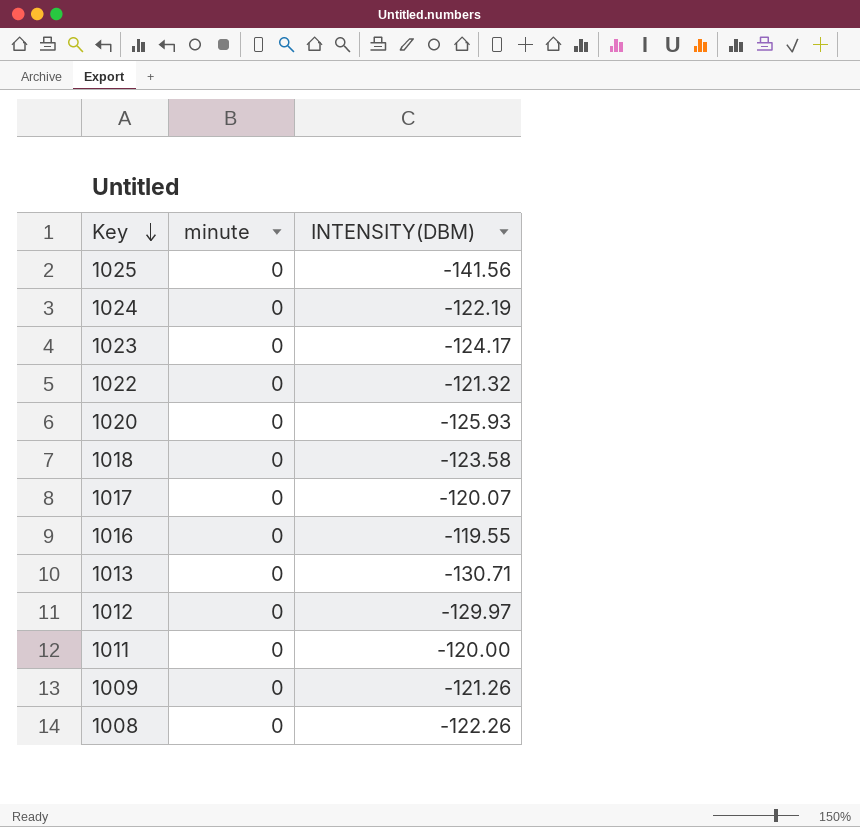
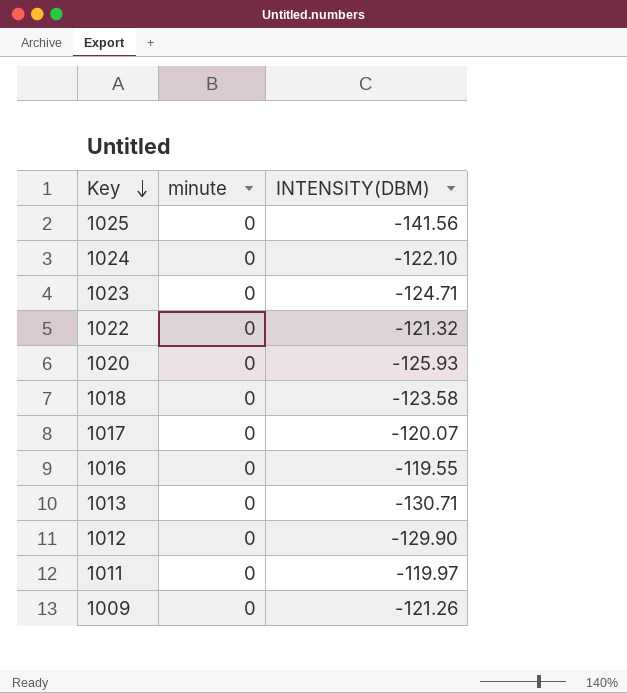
row 1008: 0 | -122.26 -> none
1024 | INTENSITY(DBM): -122.19 -> -122.10
1023 | INTENSITY(DBM): -124.17 -> -124.71
1012 | INTENSITY(DBM): -129.97 -> -129.90
1011 | INTENSITY(DBM): -120.00 -> -119.97

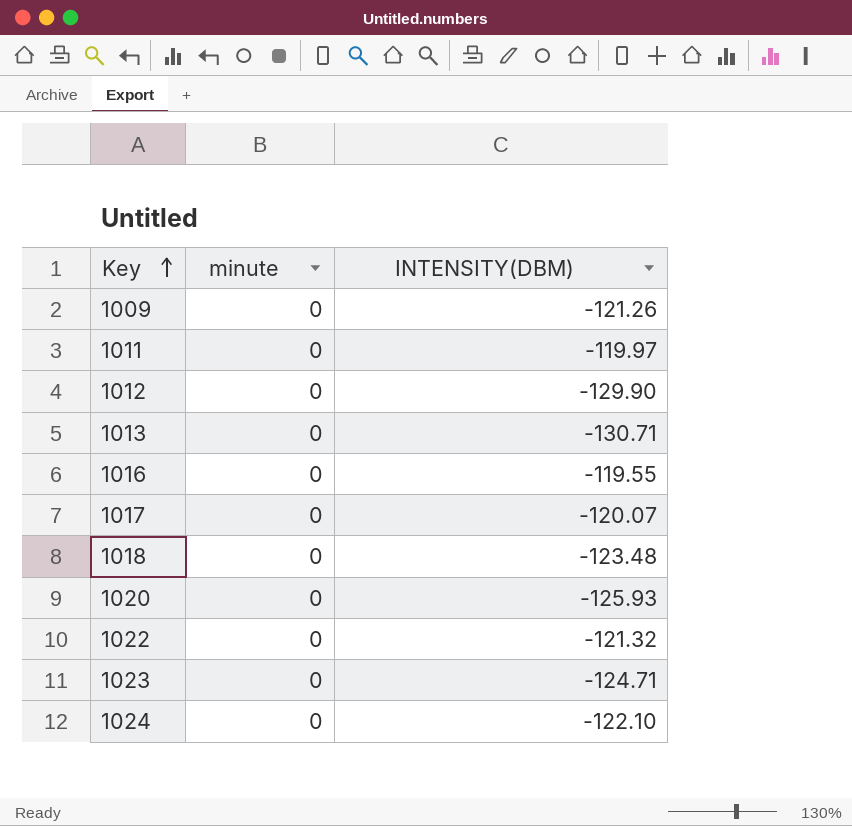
row order: Key descending -> Key ascending
row 1025: 0 | -141.56 -> none
1018 | INTENSITY(DBM): -123.58 -> -123.48

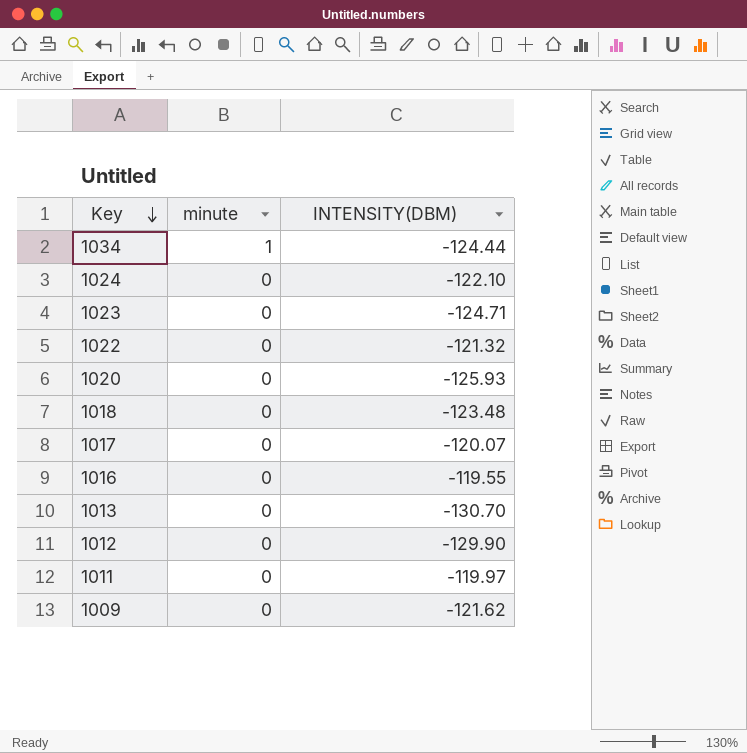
row order: Key ascending -> Key descending
row 1034: none -> 1 | -124.44
1013 | INTENSITY(DBM): -130.71 -> -130.70
1009 | INTENSITY(DBM): -121.26 -> -121.62

